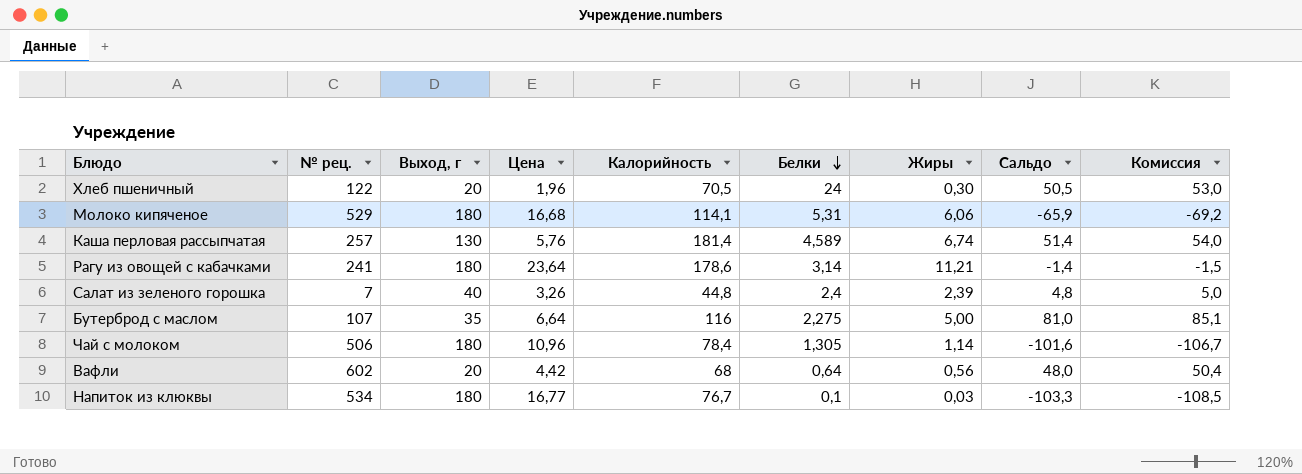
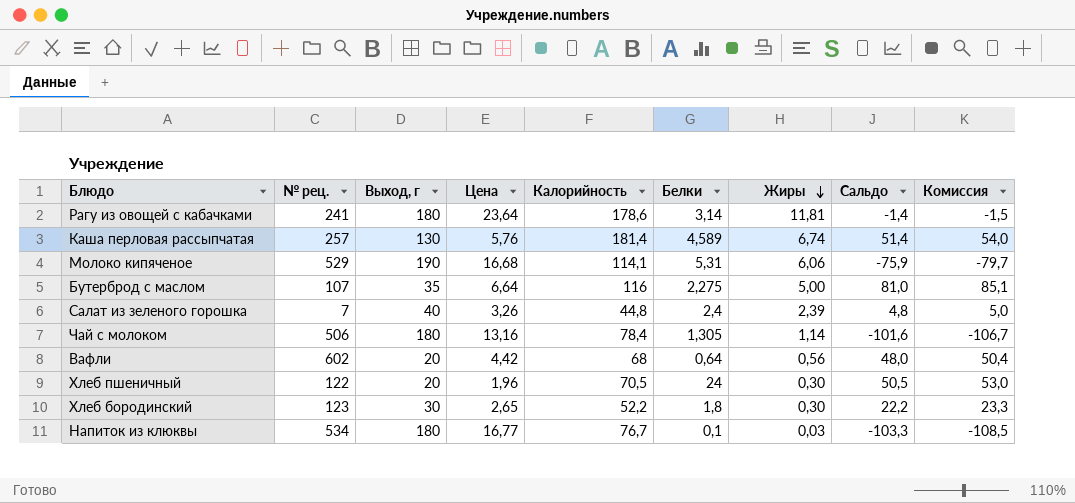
row order: Белки descending -> Жиры descending
Рагу из овощей с кабачками | Жиры: 11,21 -> 11,81
Молоко кипяченое | Выход, г: 180 -> 190
Молоко кипяченое | Сальдо: -65,9 -> -75,9
Молоко кипяченое | Комиссия: -69,2 -> -79,7
Чай с молоком | Цена: 10,96 -> 13,16
row Хлеб бородинский: none -> 123 | 30 | 2,65 | 52,2 | 1,8 | 0,30 | 22,2 | 23,3

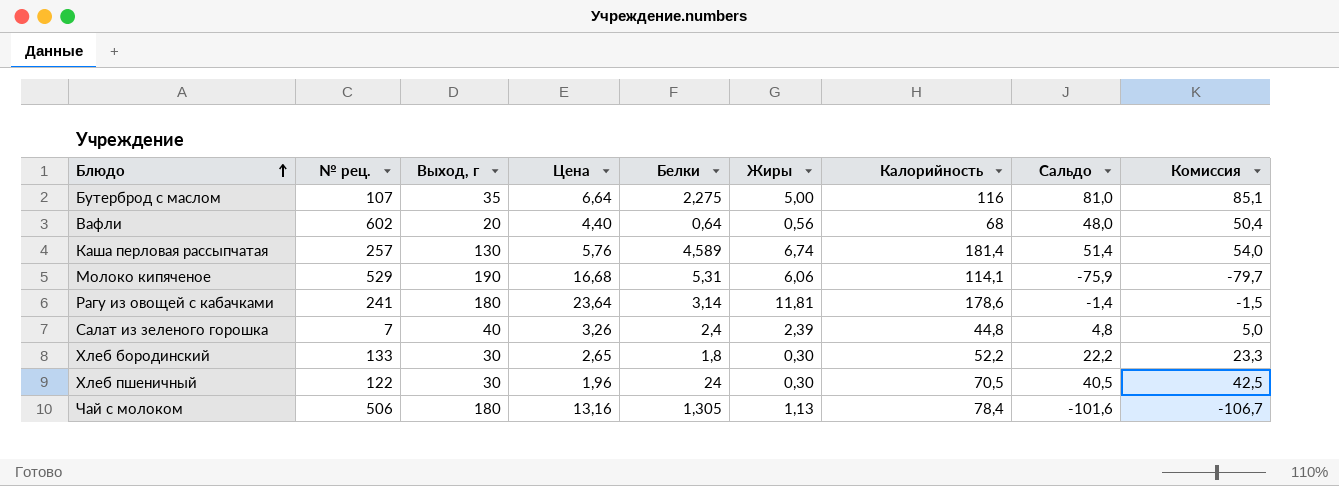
row order: Жиры descending -> Блюдо ascending
column Калорийность | position: 5 -> 7
row Напиток из клюквы: 534 | 180 | 16,77 | 76,7 | 0,1 | 0,03 | -103,3 | -108,5 -> none
Вафли | Цена: 4,42 -> 4,40
Хлеб бородинский | № рец.: 123 -> 133
Хлеб пшеничный | Выход, г: 20 -> 30
Хлеб пшеничный | Сальдо: 50,5 -> 40,5
Хлеб пшеничный | Комиссия: 53,0 -> 42,5
Чай с молоком | Жиры: 1,14 -> 1,13

